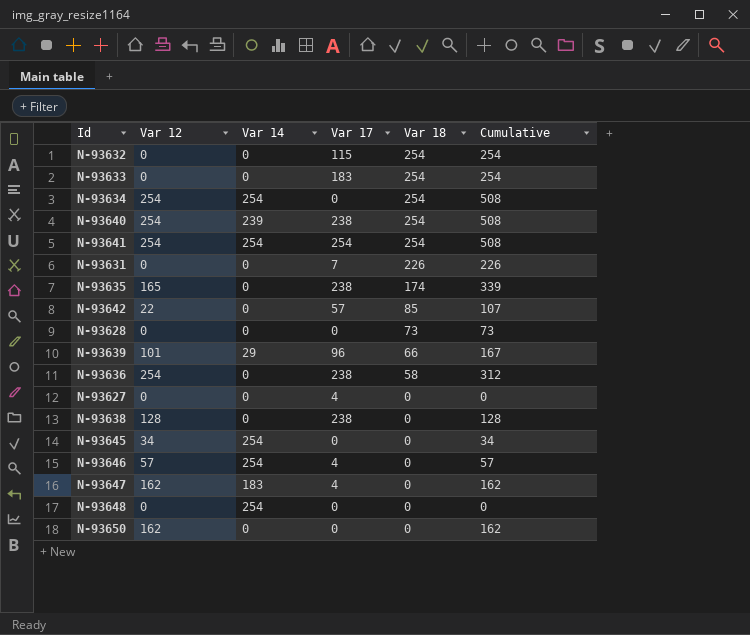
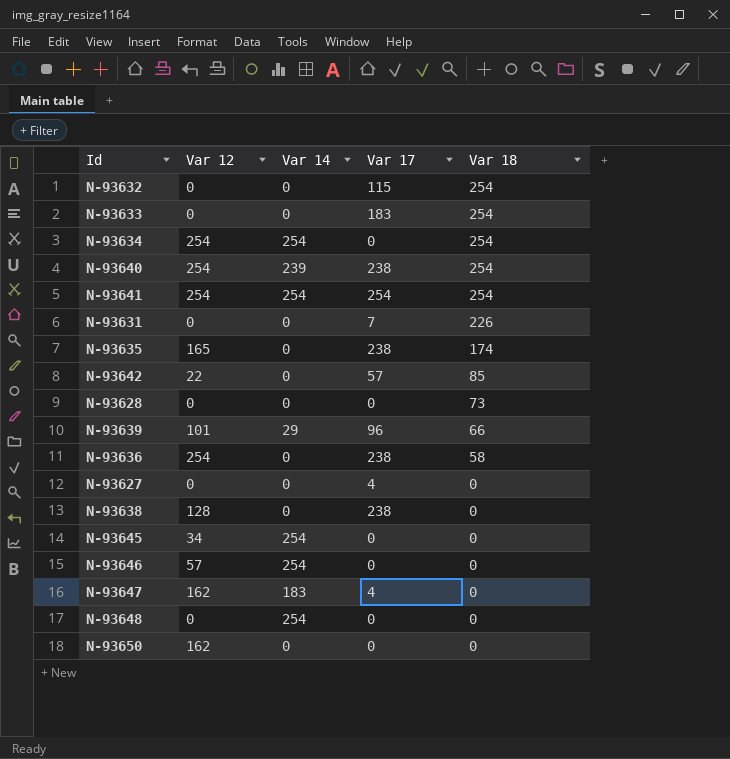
column Cumulative | formula: [Var 12] + [Var 18] -> none
N-93646 | Var 17: 4 -> 0

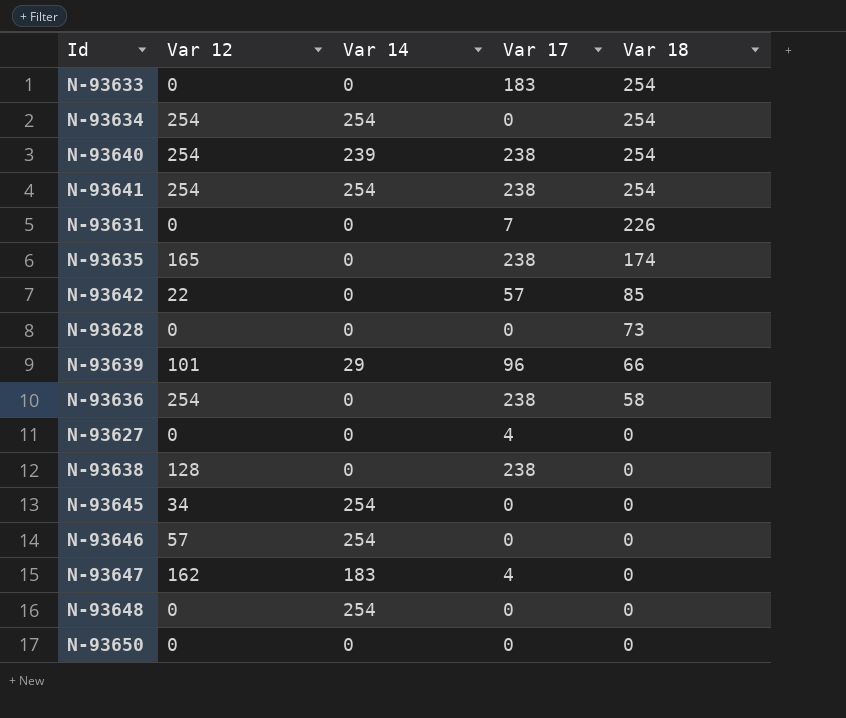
row N-93632: 0 | 0 | 115 | 254 -> none
N-93641 | Var 17: 254 -> 238
N-93650 | Var 12: 162 -> 0

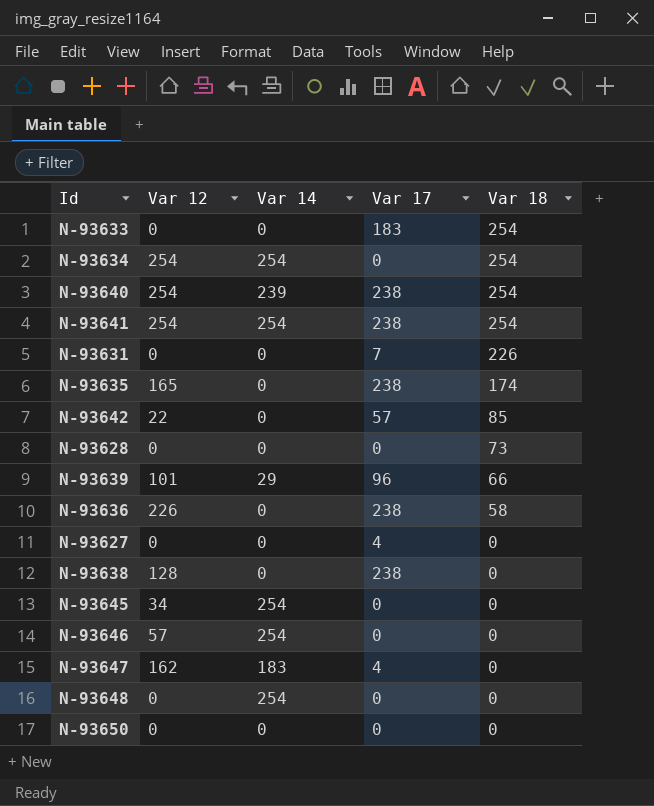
N-93636 | Var 12: 254 -> 226

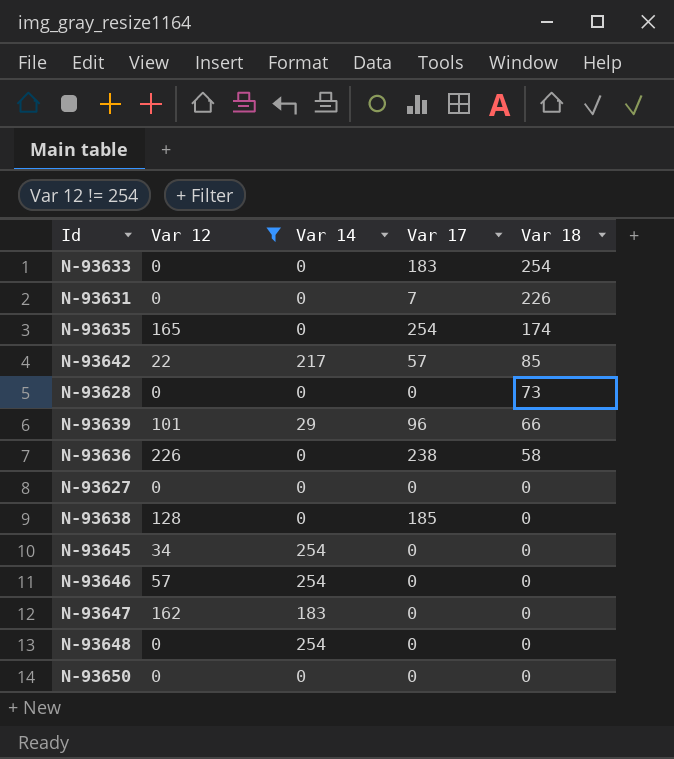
filter: none -> Var 12 != 254
N-93635 | Var 17: 238 -> 254
N-93642 | Var 14: 0 -> 217
N-93627 | Var 17: 4 -> 0
N-93638 | Var 17: 238 -> 185
N-93647 | Var 17: 4 -> 0

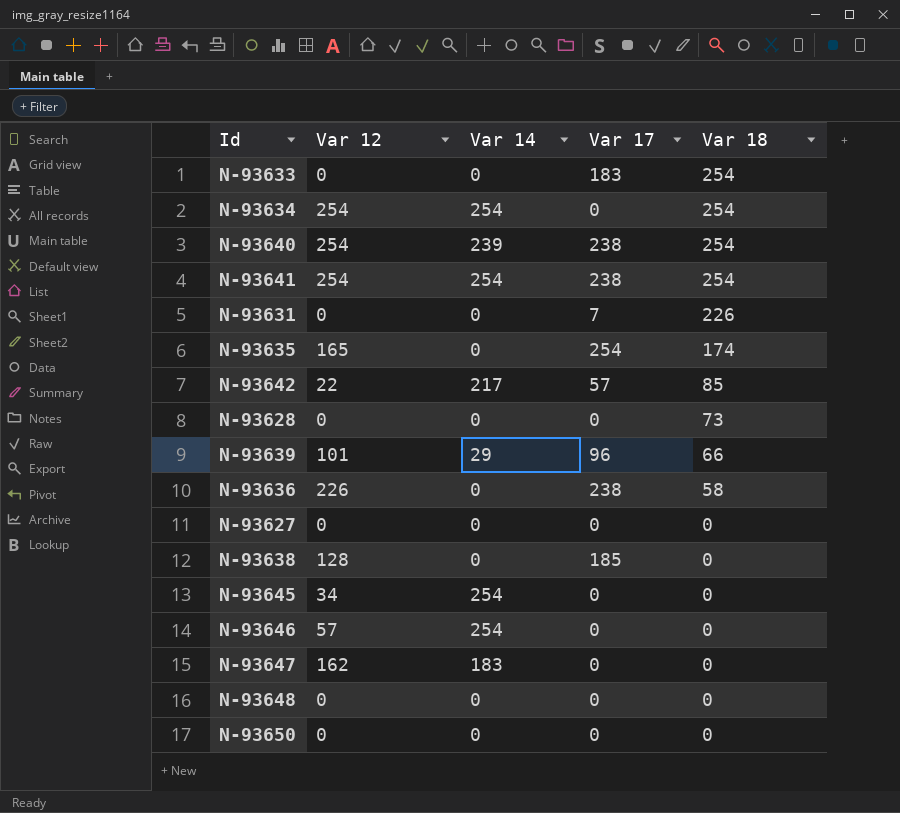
filter: Var 12 != 254 -> none
N-93648 | Var 14: 254 -> 0

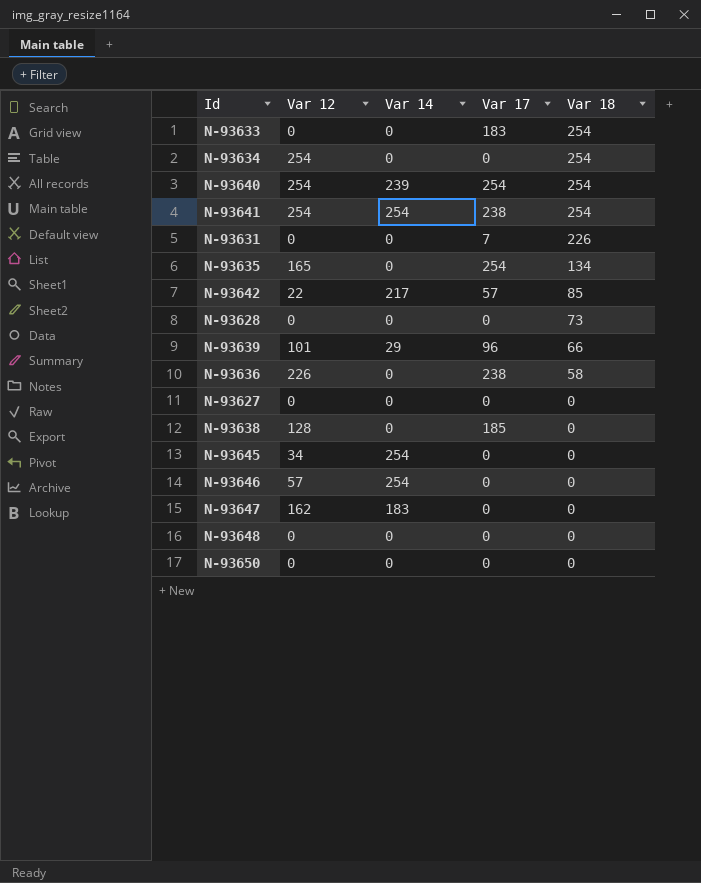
N-93634 | Var 14: 254 -> 0
N-93640 | Var 17: 238 -> 254
N-93635 | Var 18: 174 -> 134

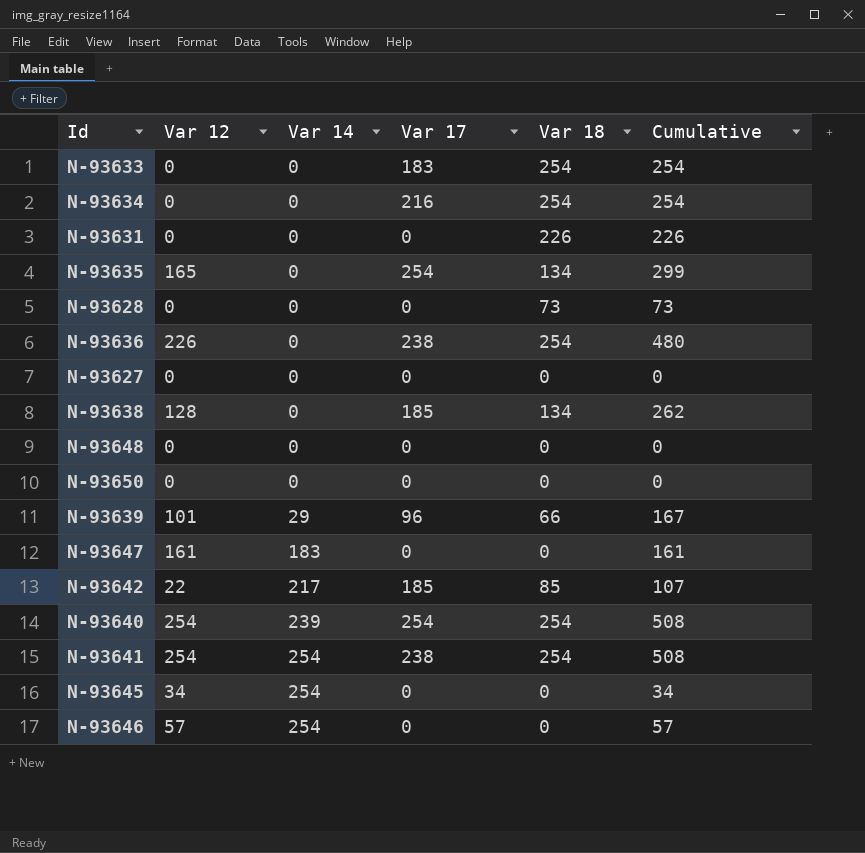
row order: Var 18 descending -> Var 14 ascending
column Cumulative | formula: none -> [Var 12] + [Var 18]
N-93634 | Var 12: 254 -> 0
N-93634 | Var 17: 0 -> 216
N-93631 | Var 17: 7 -> 0
N-93636 | Var 18: 58 -> 254
N-93638 | Var 18: 0 -> 134
N-93647 | Var 12: 162 -> 161
N-93642 | Var 17: 57 -> 185

